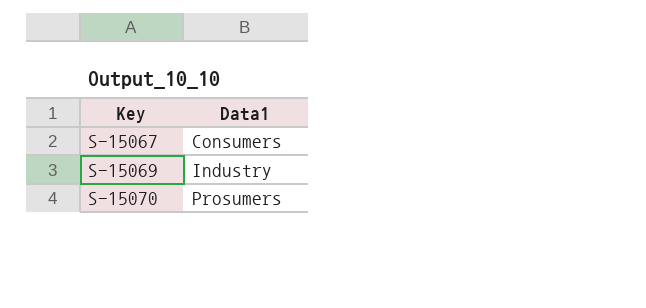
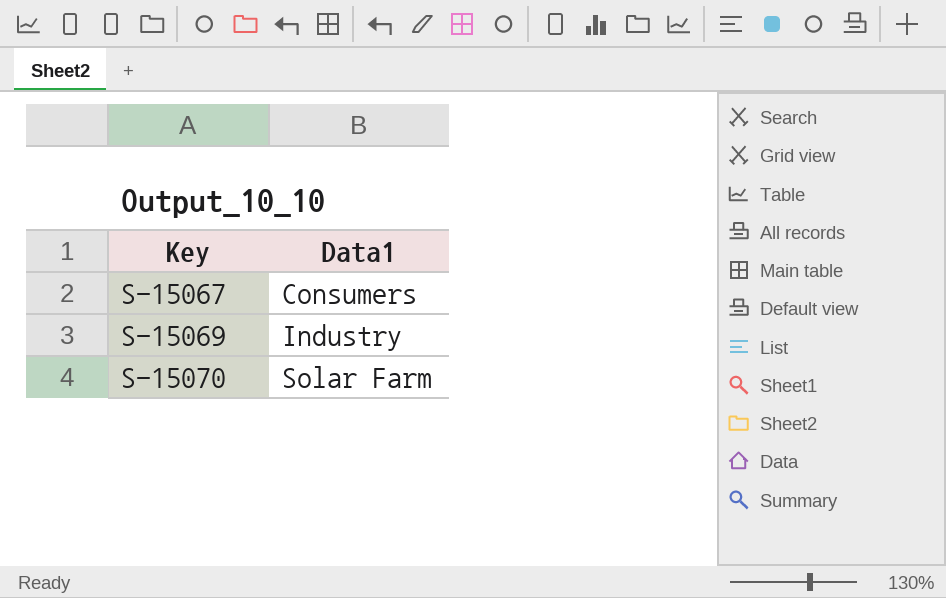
S-15070 | Data1: Prosumers -> Solar Farm

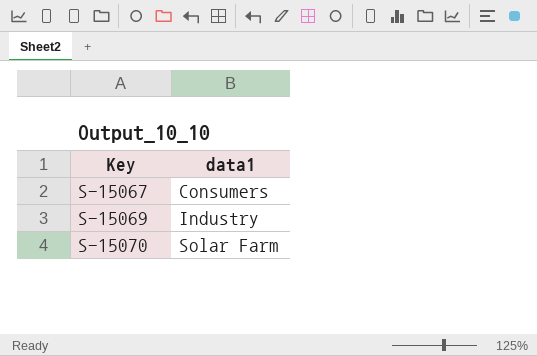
column name: Data1 -> data1

